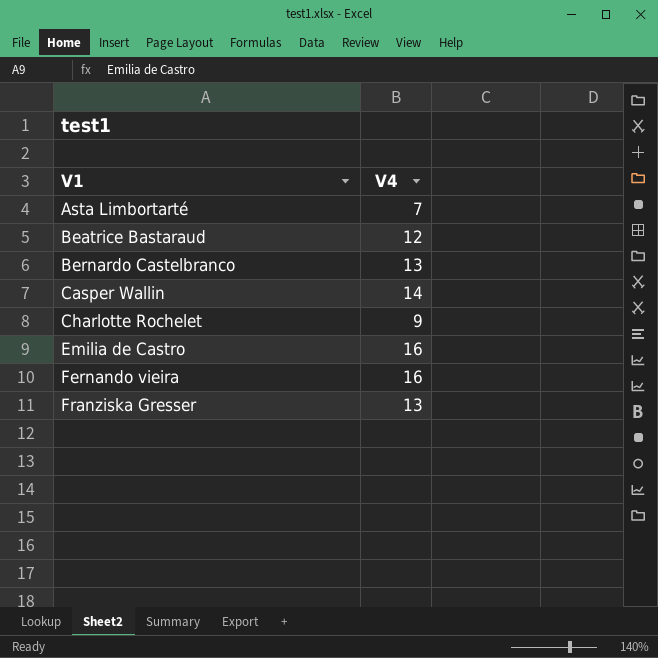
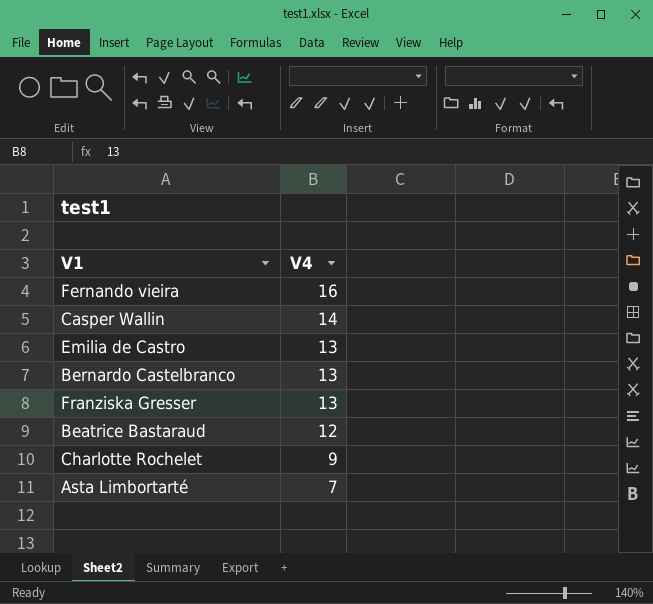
row order: V1 ascending -> V4 descending
Emilia de Castro | V4: 16 -> 13

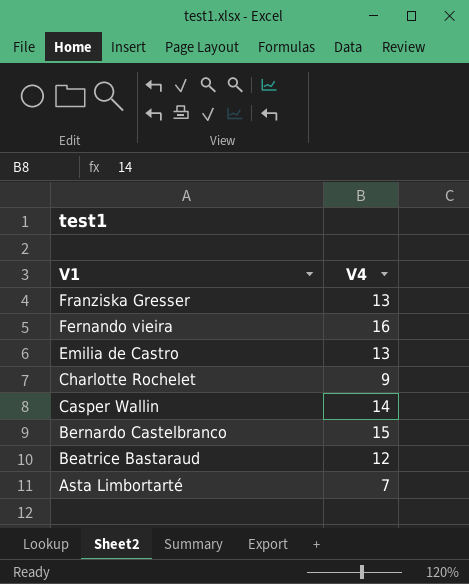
row order: V4 descending -> V1 descending
Bernardo Castelbranco | V4: 13 -> 15

